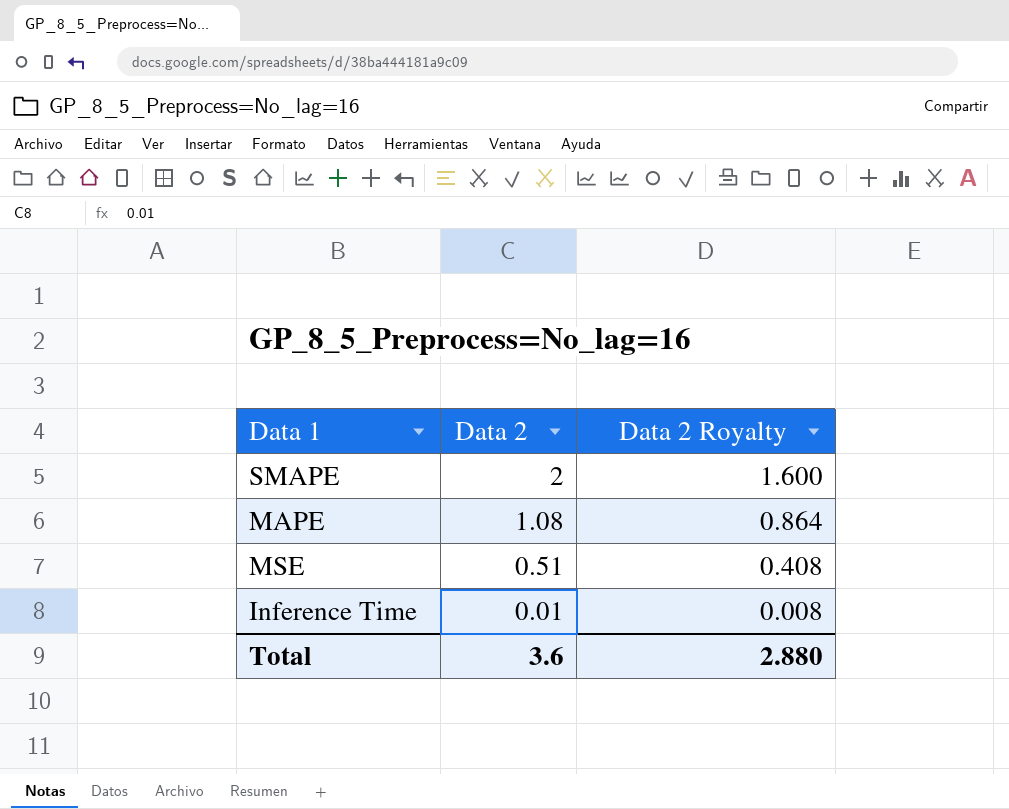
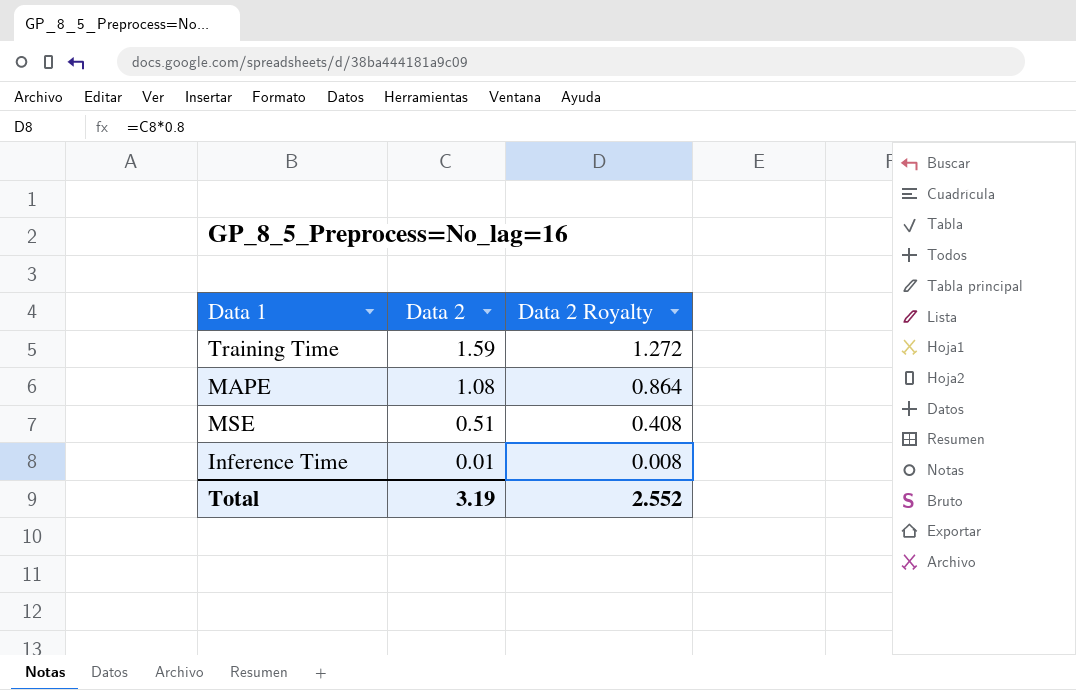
row SMAPE: 2 | 1.600 -> none
row Training Time: none -> 1.59 | 1.272
Total | Data 2: 3.6 -> 3.19
Total | Data 2 Royalty: 2.880 -> 2.552

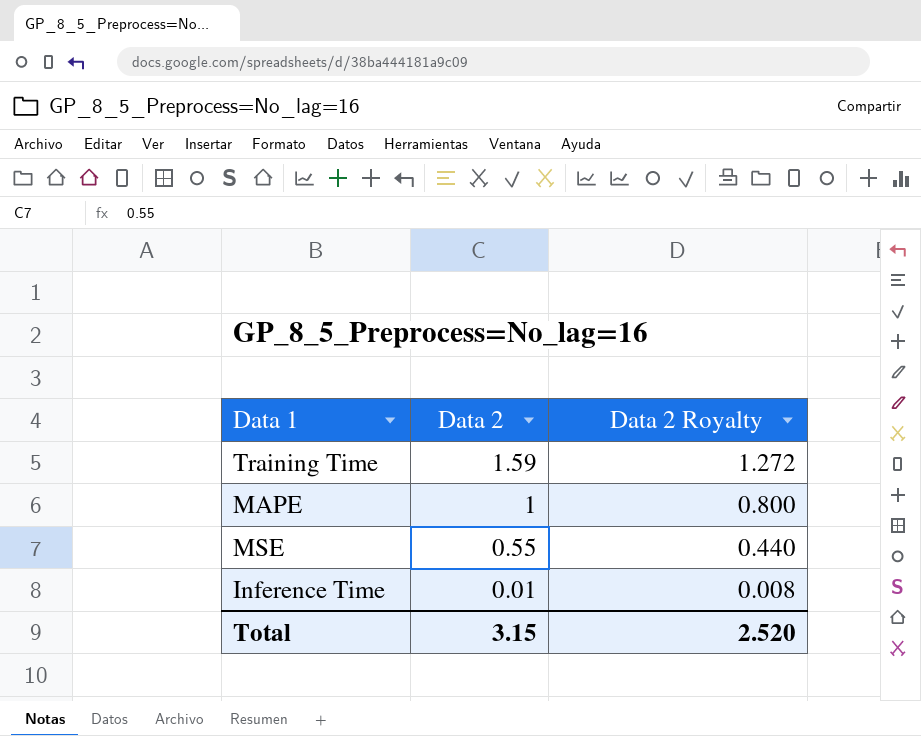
MAPE | Data 2: 1.08 -> 1
MAPE | Data 2 Royalty: 0.864 -> 0.800
MSE | Data 2: 0.51 -> 0.55
MSE | Data 2 Royalty: 0.408 -> 0.440
Total | Data 2: 3.19 -> 3.15
Total | Data 2 Royalty: 2.552 -> 2.520

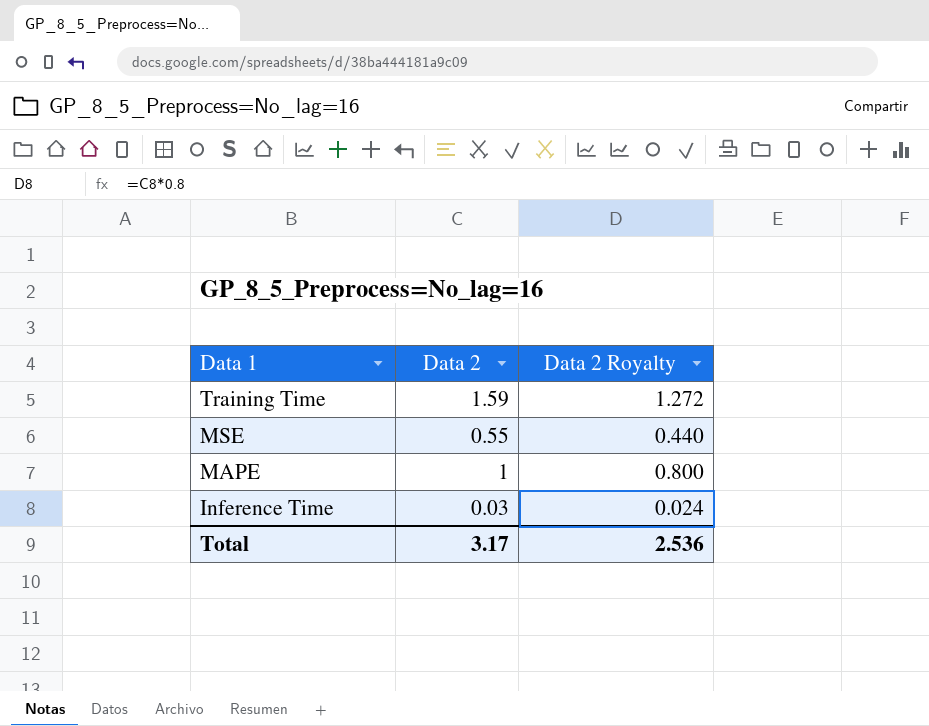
row order: Data 2 descending -> Data 1 descending
Inference Time | Data 2: 0.01 -> 0.03
Inference Time | Data 2 Royalty: 0.008 -> 0.024
Total | Data 2: 3.15 -> 3.17
Total | Data 2 Royalty: 2.520 -> 2.536

